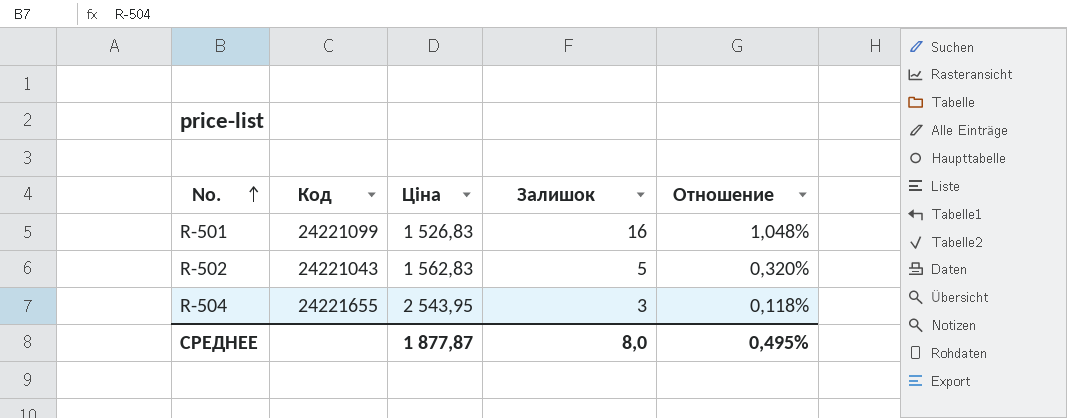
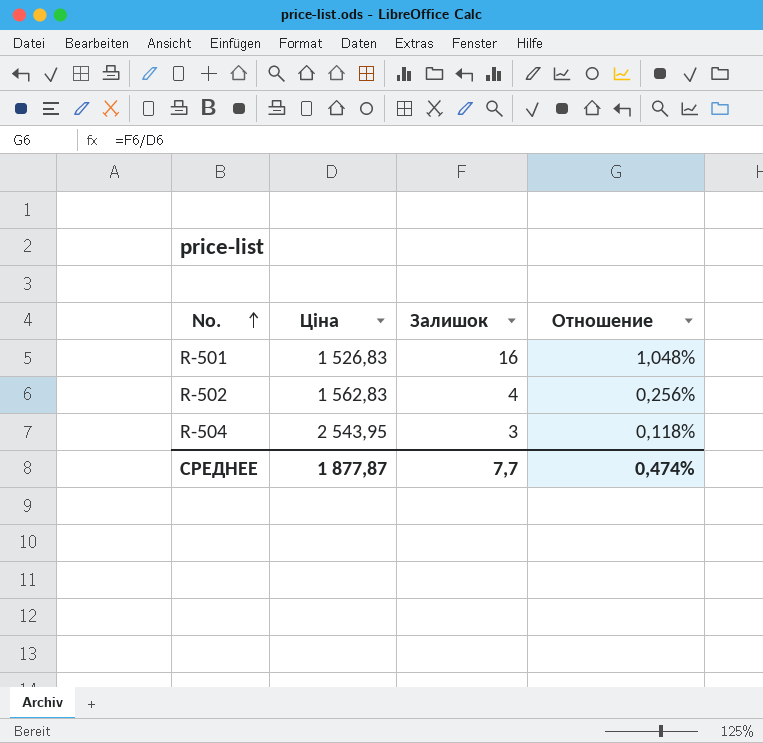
column Код | position: 2 -> none
R-502 | Залишок: 5 -> 4
R-502 | Отношение: 0,320% -> 0,256%
СРЕДНЕЕ | Залишок: 8,0 -> 7,7
СРЕДНЕЕ | Отношение: 0,495% -> 0,474%

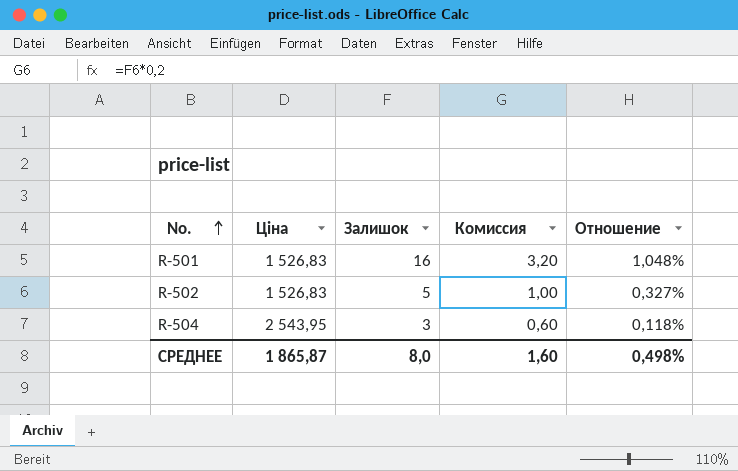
column Комиссия | formula: none -> [Залишок] * 0,2
R-502 | Ціна: 1 562,83 -> 1 526,83
R-502 | Залишок: 4 -> 5
R-502 | Отношение: 0,256% -> 0,327%
СРЕДНЕЕ | Ціна: 1 877,87 -> 1 865,87
СРЕДНЕЕ | Залишок: 7,7 -> 8,0
СРЕДНЕЕ | Отношение: 0,474% -> 0,498%

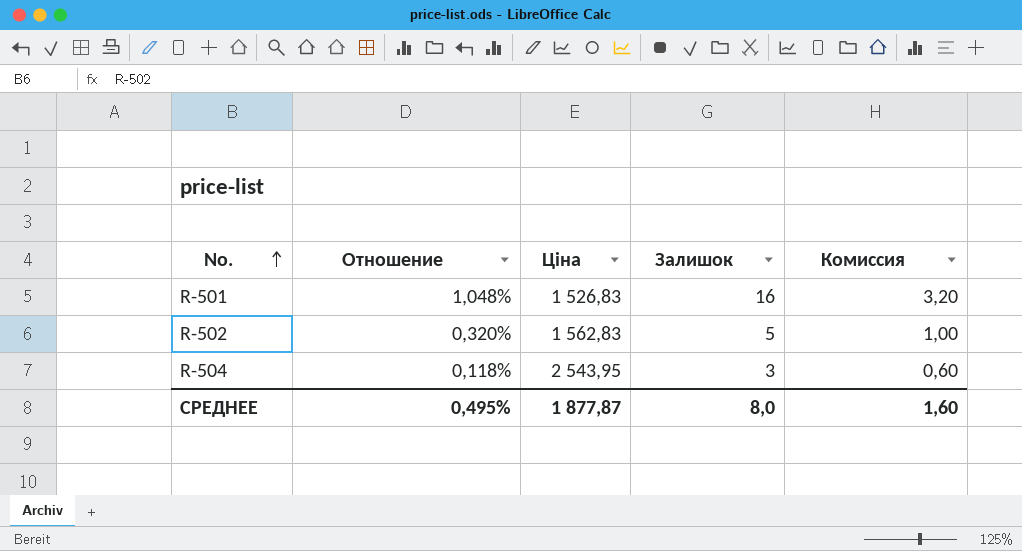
column Отношение | position: 5 -> 2
R-502 | Отношение: 0,327% -> 0,320%
R-502 | Ціна: 1 526,83 -> 1 562,83
СРЕДНЕЕ | Отношение: 0,498% -> 0,495%
СРЕДНЕЕ | Ціна: 1 865,87 -> 1 877,87

